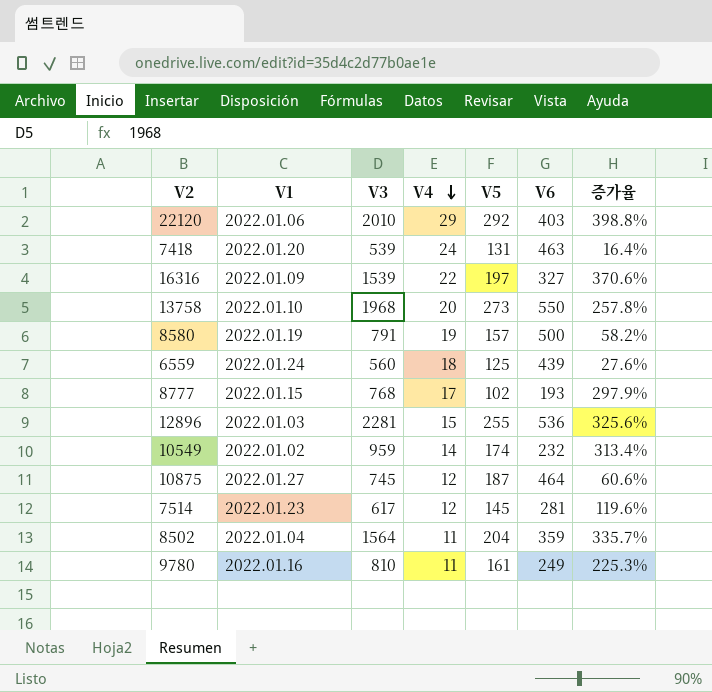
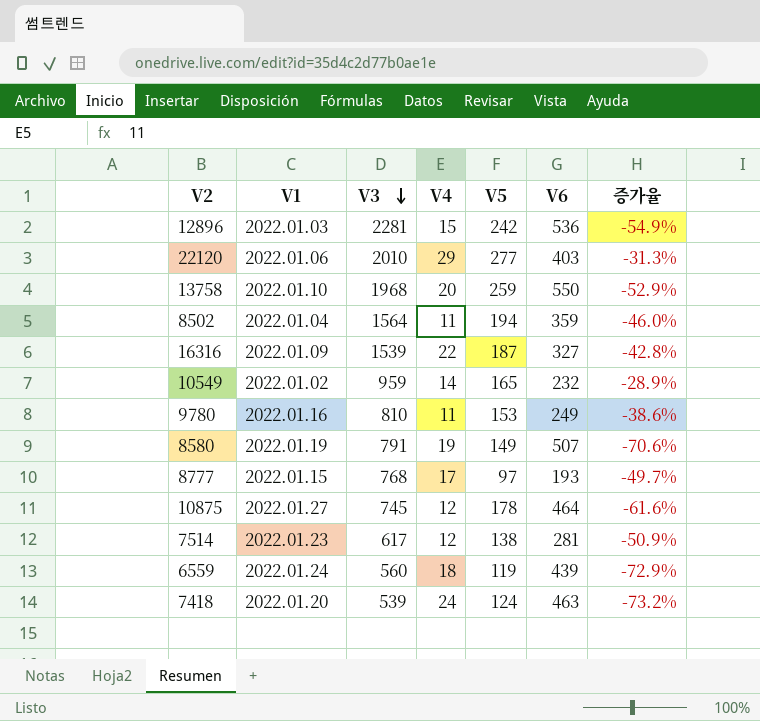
row order: V4 descending -> V3 descending
column 증가율 | formula: ([V3] - [V6]) / [V6] -> ([V5] - [V6]) / [V6]
12896 | V5: 255 -> 242
22120 | V5: 292 -> 277
13758 | V5: 273 -> 259
8502 | V5: 204 -> 194
16316 | V5: 197 -> 187
10549 | V5: 174 -> 165
9780 | V5: 161 -> 153
8580 | V5: 157 -> 149
8580 | V6: 500 -> 507
8777 | V5: 102 -> 97
10875 | V5: 187 -> 178
7514 | V5: 145 -> 138
6559 | V5: 125 -> 119
7418 | V5: 131 -> 124

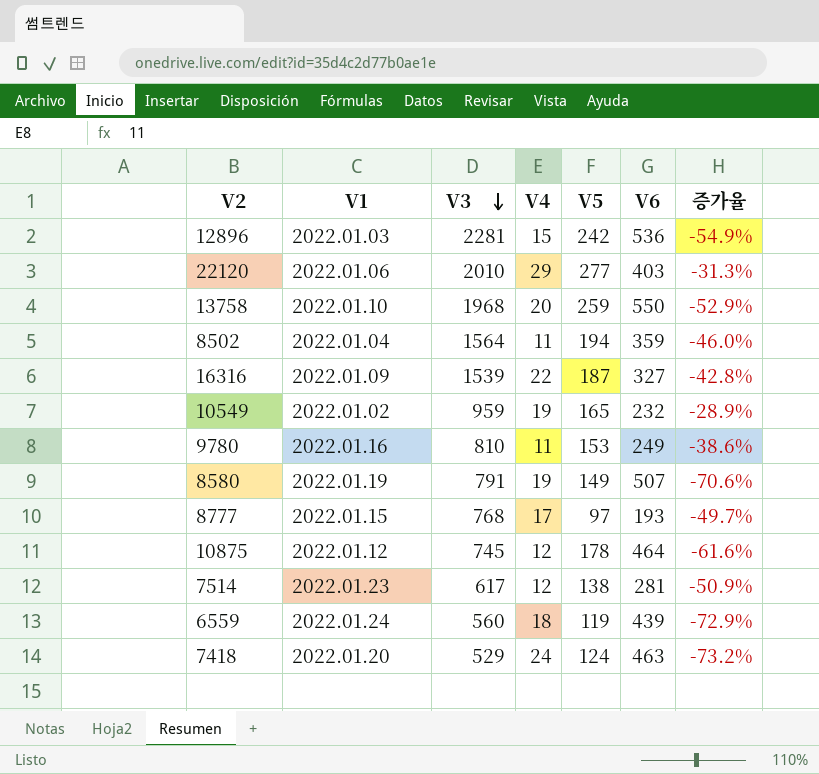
10549 | V4: 14 -> 19
10875 | V1: 2022.01.27 -> 2022.01.12
7418 | V3: 539 -> 529

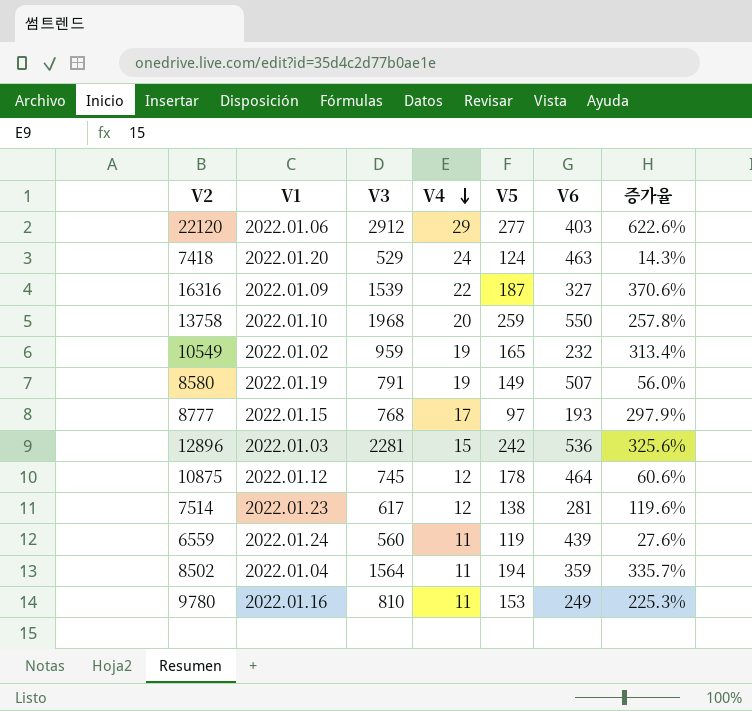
row order: V3 descending -> V4 descending
column 증가율 | formula: ([V5] - [V6]) / [V6] -> ([V3] - [V6]) / [V6]
22120 | V3: 2010 -> 2912
6559 | V4: 18 -> 11

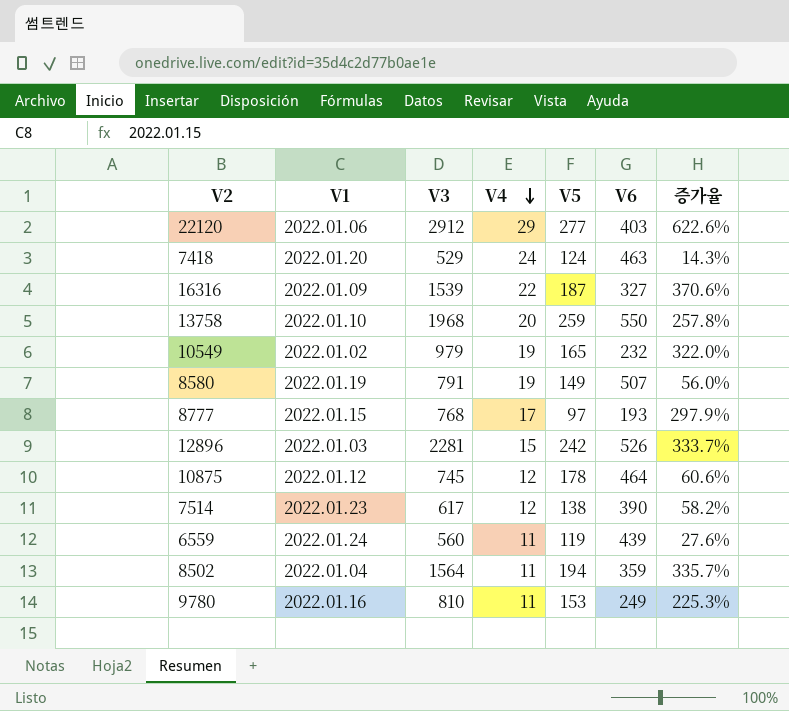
10549 | V3: 959 -> 979
10549 | 증가율: 313.4% -> 322.0%
12896 | V6: 536 -> 526
12896 | 증가율: 325.6% -> 333.7%
7514 | V6: 281 -> 390
7514 | 증가율: 119.6% -> 58.2%

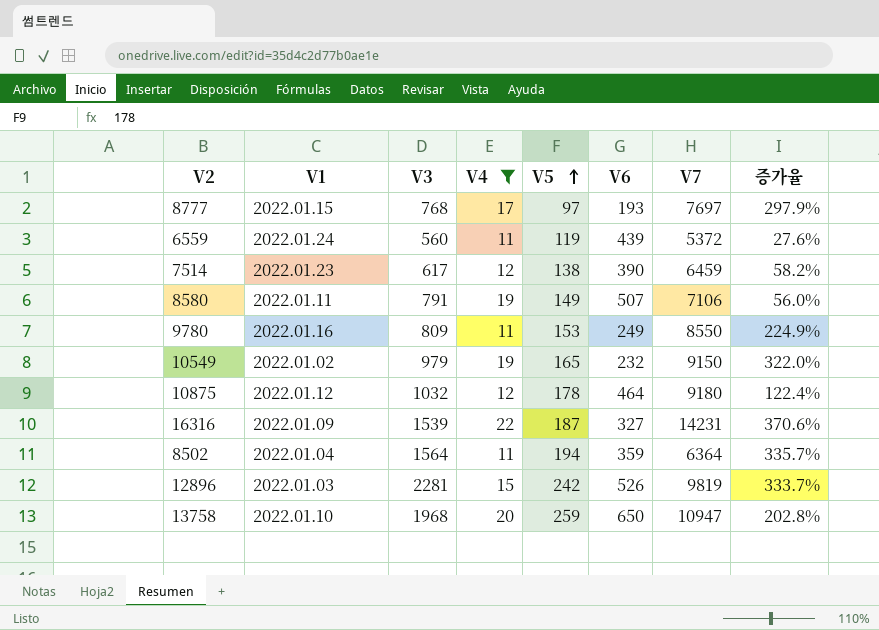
filter: none -> V4 <= 22
row order: V4 descending -> V5 ascending
column V7 | position: none -> 7
8580 | V1: 2022.01.19 -> 2022.01.11
9780 | V3: 810 -> 809
9780 | 증가율: 225.3% -> 224.9%
10875 | V3: 745 -> 1032
10875 | 증가율: 60.6% -> 122.4%
13758 | V6: 550 -> 650
13758 | 증가율: 257.8% -> 202.8%

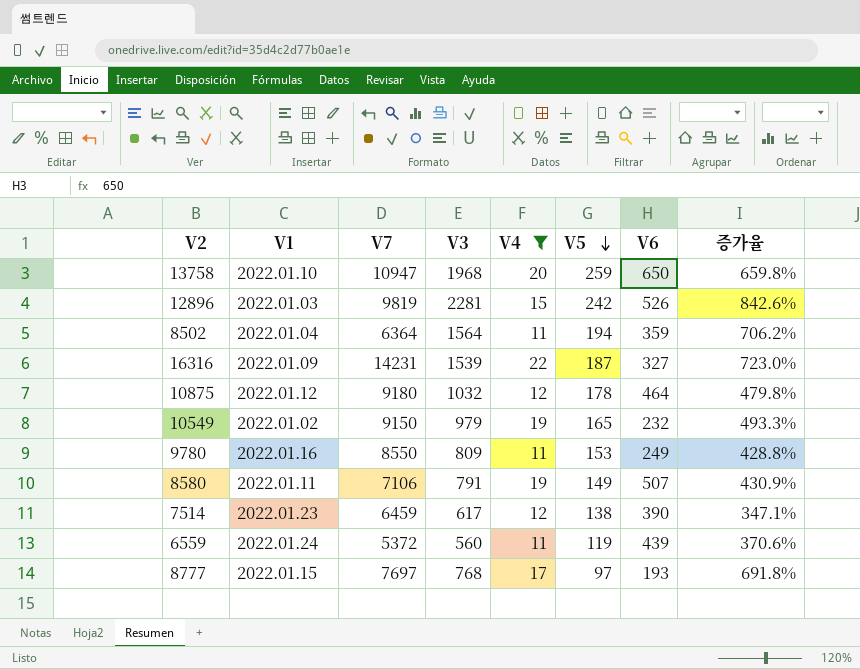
row order: V5 ascending -> V5 descending
column V7 | position: 7 -> 3
column 증가율 | formula: ([V3] - [V6]) / [V6] -> ([V3] - [V5]) / [V5]

